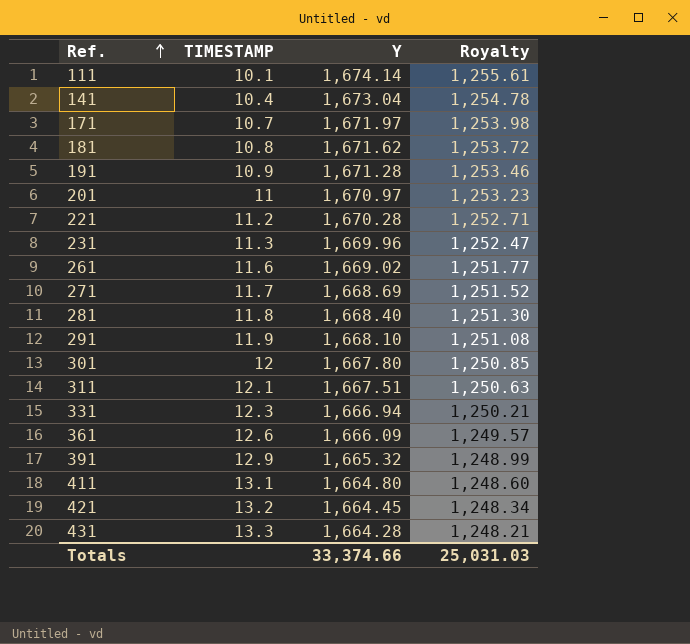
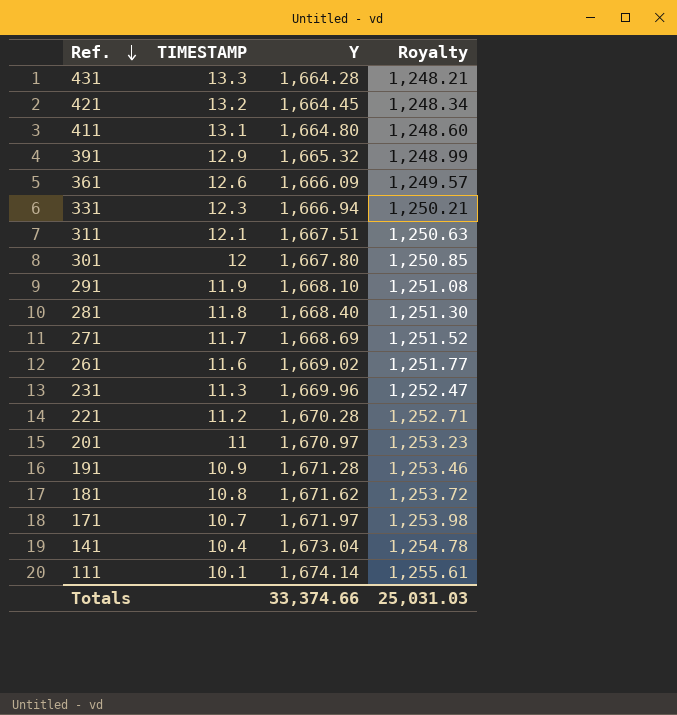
row order: Ref. ascending -> Ref. descending

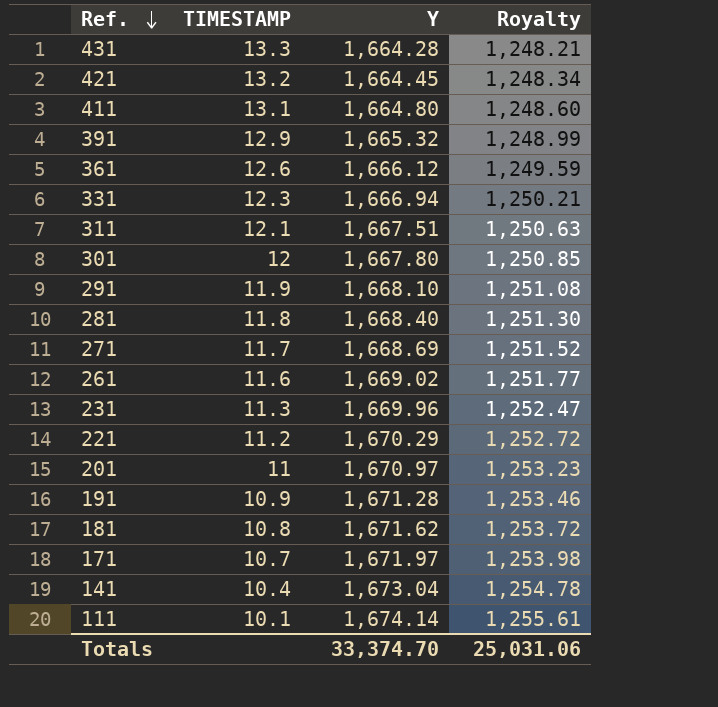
361 | Y: 1,666.09 -> 1,666.12
361 | Royalty: 1,249.57 -> 1,249.59
221 | Y: 1,670.28 -> 1,670.29
221 | Royalty: 1,252.71 -> 1,252.72
Totals | Y: 33,374.66 -> 33,374.70
Totals | Royalty: 25,031.03 -> 25,031.06

